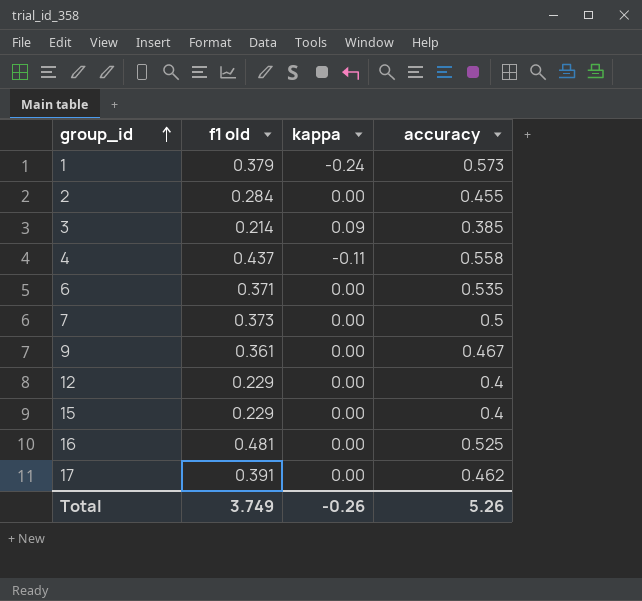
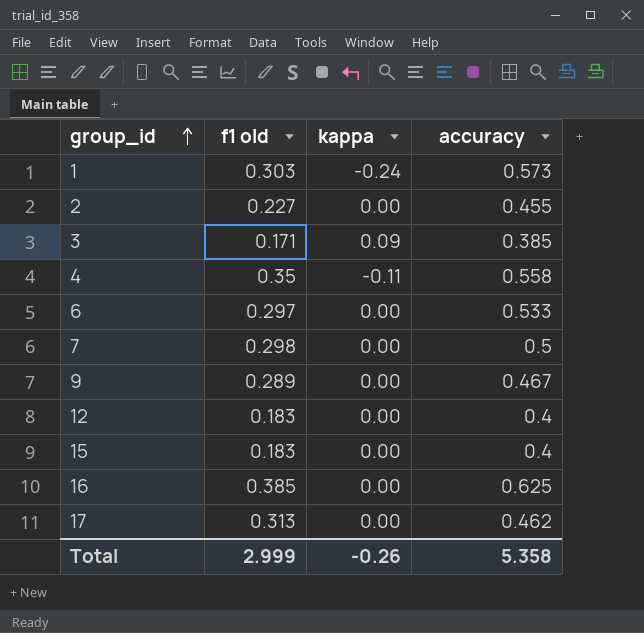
1 | f1 old: 0.379 -> 0.303
2 | f1 old: 0.284 -> 0.227
3 | f1 old: 0.214 -> 0.171
4 | f1 old: 0.437 -> 0.35
6 | f1 old: 0.371 -> 0.297
6 | accuracy: 0.535 -> 0.533
7 | f1 old: 0.373 -> 0.298
9 | f1 old: 0.361 -> 0.289
12 | f1 old: 0.229 -> 0.183
15 | f1 old: 0.229 -> 0.183
16 | f1 old: 0.481 -> 0.385
16 | accuracy: 0.525 -> 0.625
17 | f1 old: 0.391 -> 0.313
Total | f1 old: 3.749 -> 2.999
Total | accuracy: 5.26 -> 5.358

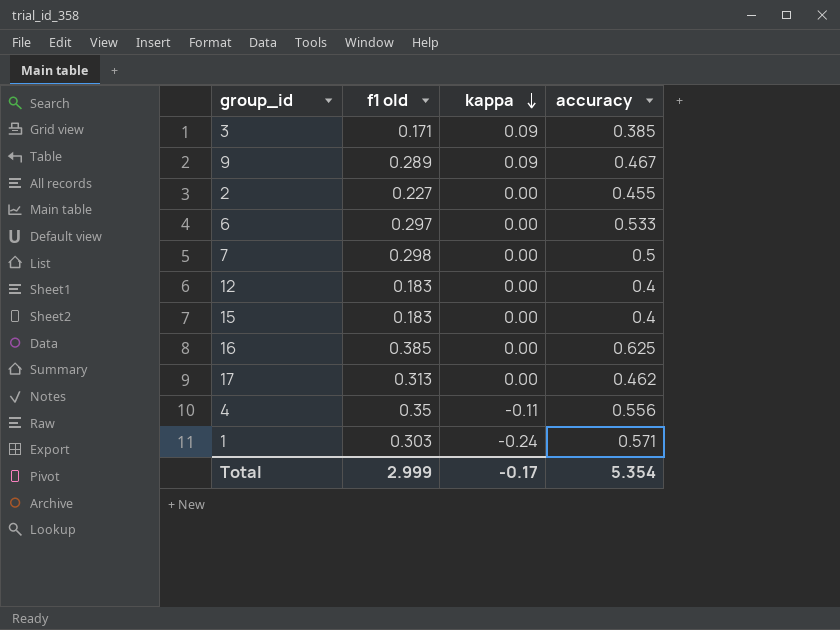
row order: group_id ascending -> kappa descending
9 | kappa: 0.00 -> 0.09
4 | accuracy: 0.558 -> 0.556
1 | accuracy: 0.573 -> 0.571
Total | kappa: -0.26 -> -0.17
Total | accuracy: 5.358 -> 5.354

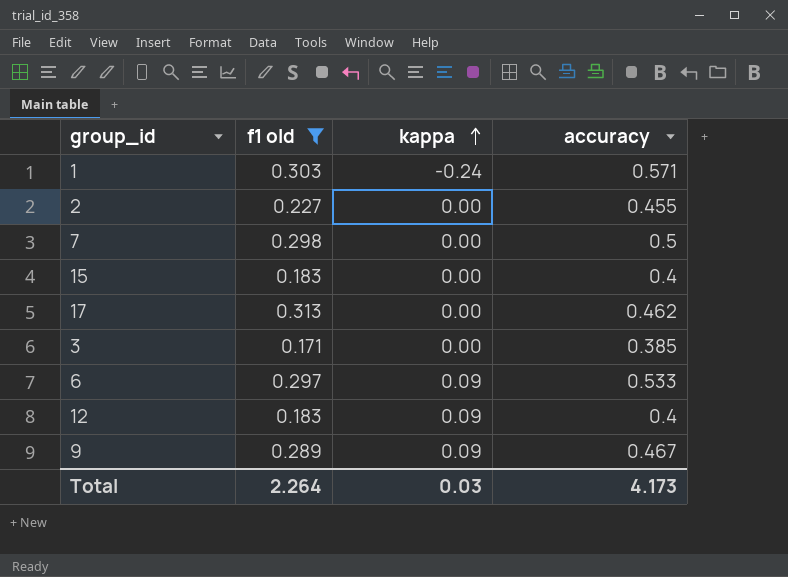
filter: none -> f1 old <= 0.313
row order: kappa descending -> kappa ascending
3 | kappa: 0.09 -> 0.00
6 | kappa: 0.00 -> 0.09
12 | kappa: 0.00 -> 0.09
Total | f1 old: 2.999 -> 2.264
Total | kappa: -0.17 -> 0.03
Total | accuracy: 5.354 -> 4.173

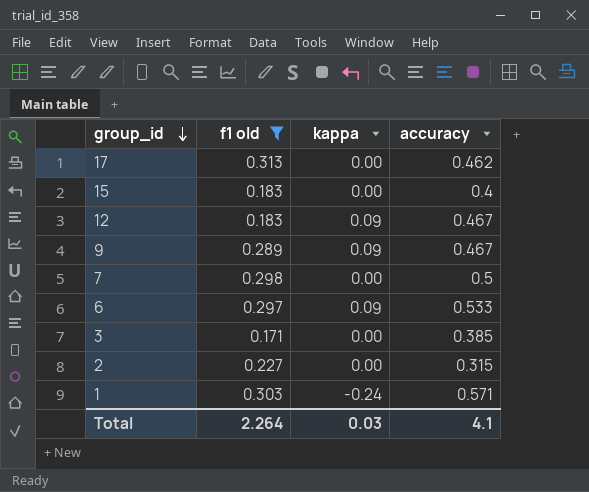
row order: kappa ascending -> group_id descending
12 | accuracy: 0.4 -> 0.467
2 | accuracy: 0.455 -> 0.315
Total | accuracy: 4.173 -> 4.1

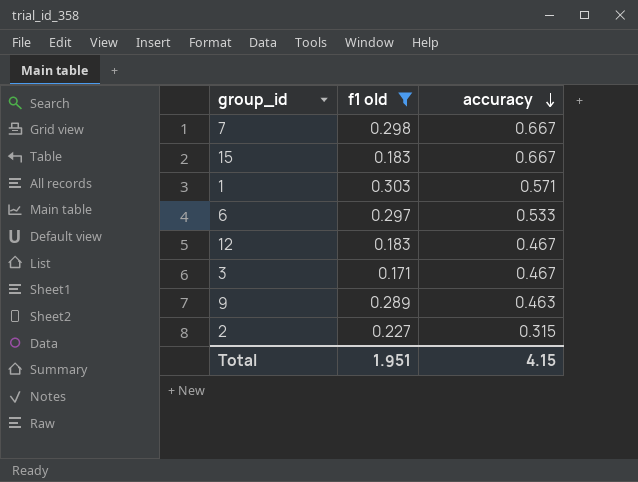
row order: group_id descending -> accuracy descending
column kappa | position: 3 -> none
row 17: 0.313 | 0.00 | 0.462 -> none
7 | accuracy: 0.5 -> 0.667
15 | accuracy: 0.4 -> 0.667
3 | accuracy: 0.385 -> 0.467
9 | accuracy: 0.467 -> 0.463
Total | f1 old: 2.264 -> 1.951
Total | accuracy: 4.1 -> 4.15

